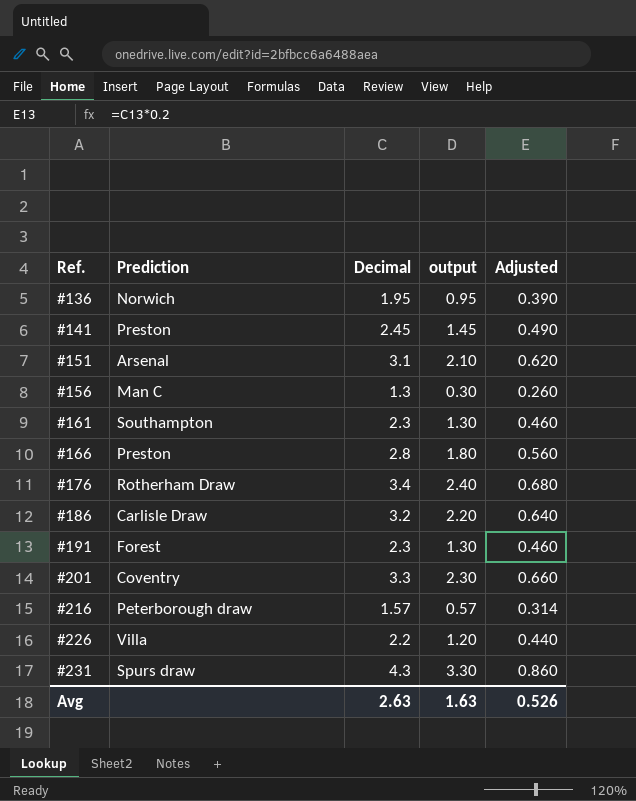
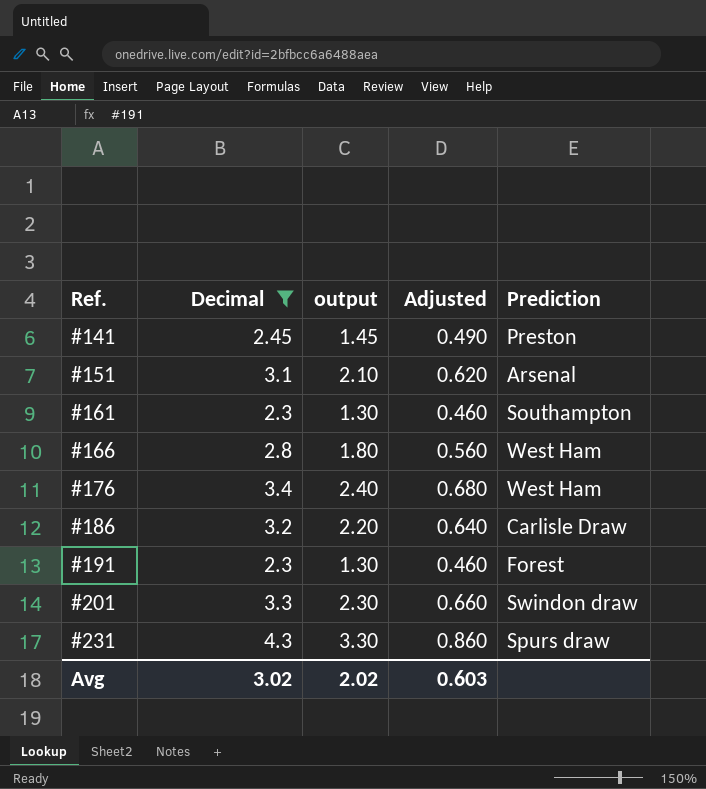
filter: none -> Decimal >= 2.3
column Prediction | position: 2 -> 5
#166 | Prediction: Preston -> West Ham
#176 | Prediction: Rotherham Draw -> West Ham
#201 | Prediction: Coventry -> Swindon draw
Avg | Decimal: 2.63 -> 3.02
Avg | output: 1.63 -> 2.02
Avg | Adjusted: 0.526 -> 0.603

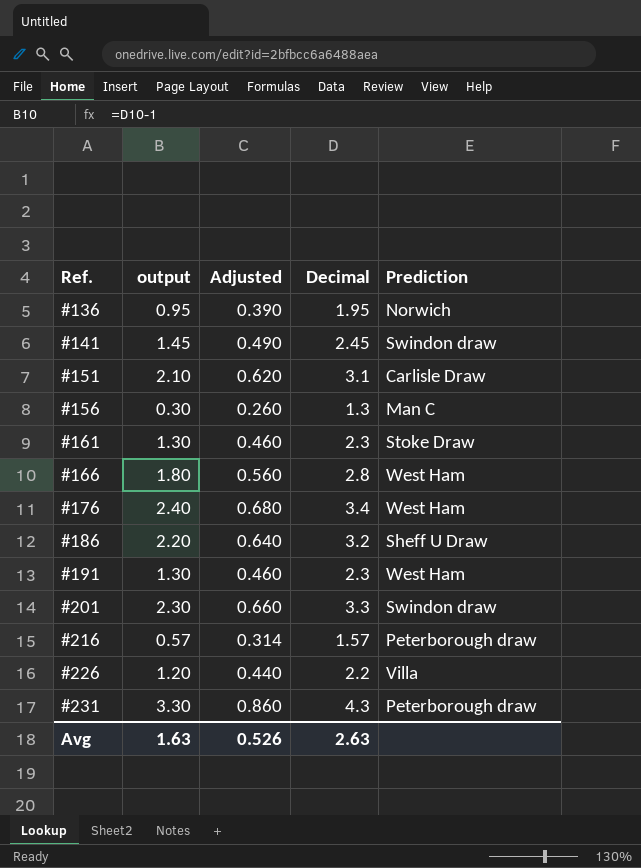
filter: Decimal >= 2.3 -> none
column Decimal | position: 2 -> 4
#141 | Prediction: Preston -> Swindon draw
#151 | Prediction: Arsenal -> Carlisle Draw
#161 | Prediction: Southampton -> Stoke Draw
#186 | Prediction: Carlisle Draw -> Sheff U Draw
#191 | Prediction: Forest -> West Ham
#231 | Prediction: Spurs draw -> Peterborough draw
Avg | output: 2.02 -> 1.63
Avg | Adjusted: 0.603 -> 0.526
Avg | Decimal: 3.02 -> 2.63

